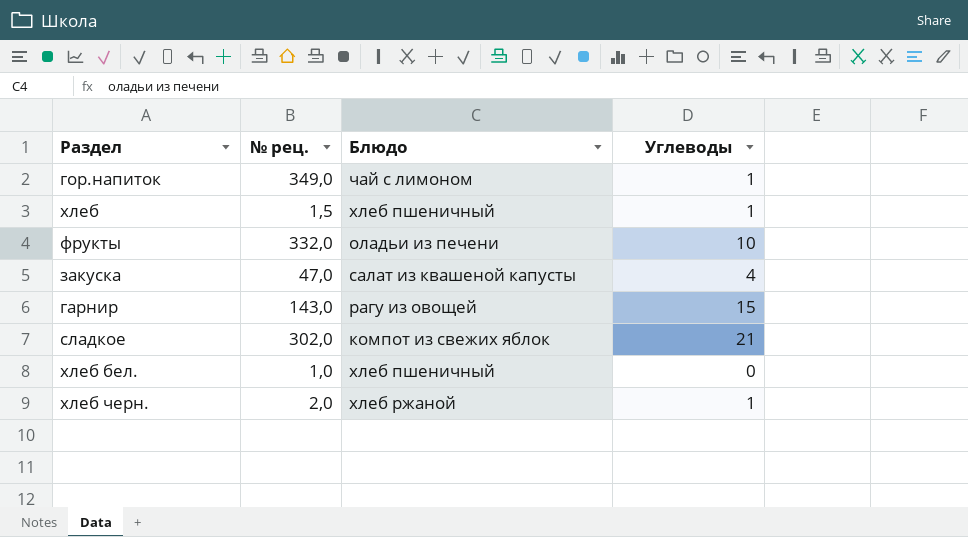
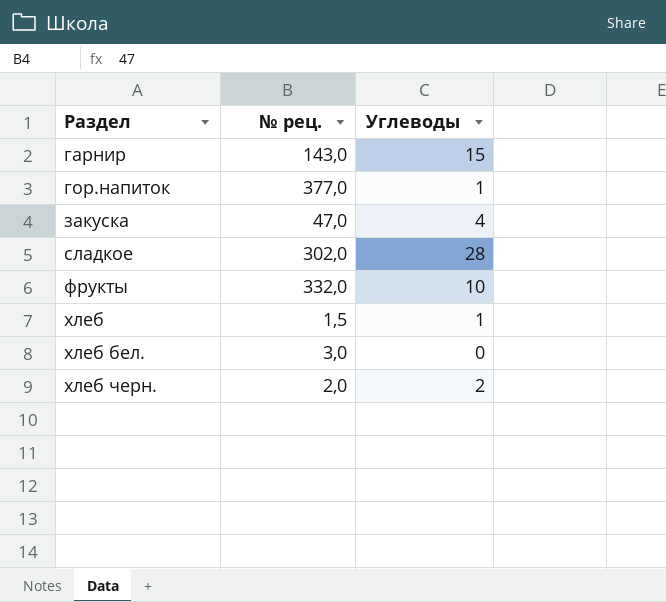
row order: none -> Раздел ascending
column Блюдо | position: 3 -> none
гор.напиток | № рец.: 349,0 -> 377,0
сладкое | Углеводы: 21 -> 28
хлеб бел. | № рец.: 1,0 -> 3,0
хлеб черн. | Углеводы: 1 -> 2

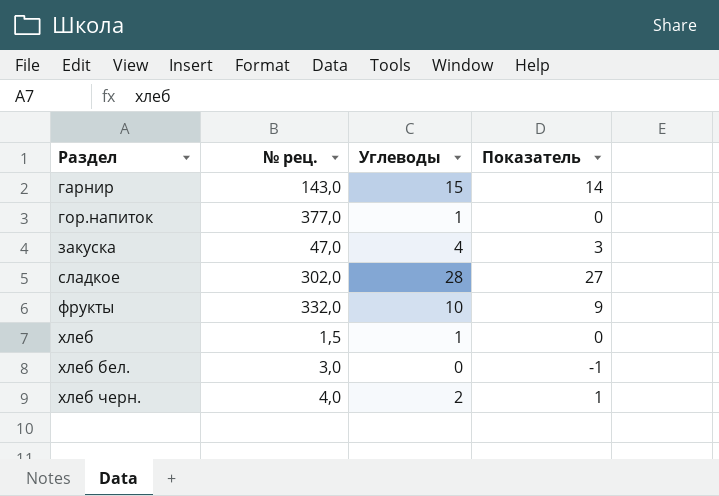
column Показатель | formula: none -> [Углеводы] - 1
хлеб черн. | № рец.: 2,0 -> 4,0

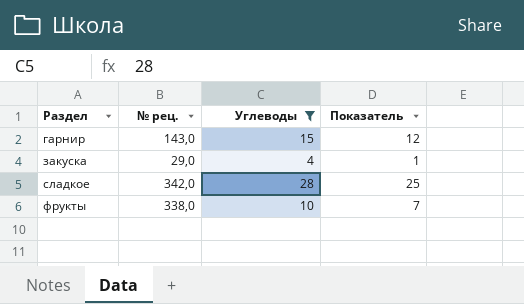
filter: none -> Углеводы >= 4
column Показатель | formula: [Углеводы] - 1 -> [Углеводы] - 3
закуска | № рец.: 47,0 -> 29,0
сладкое | № рец.: 302,0 -> 342,0
фрукты | № рец.: 332,0 -> 338,0

